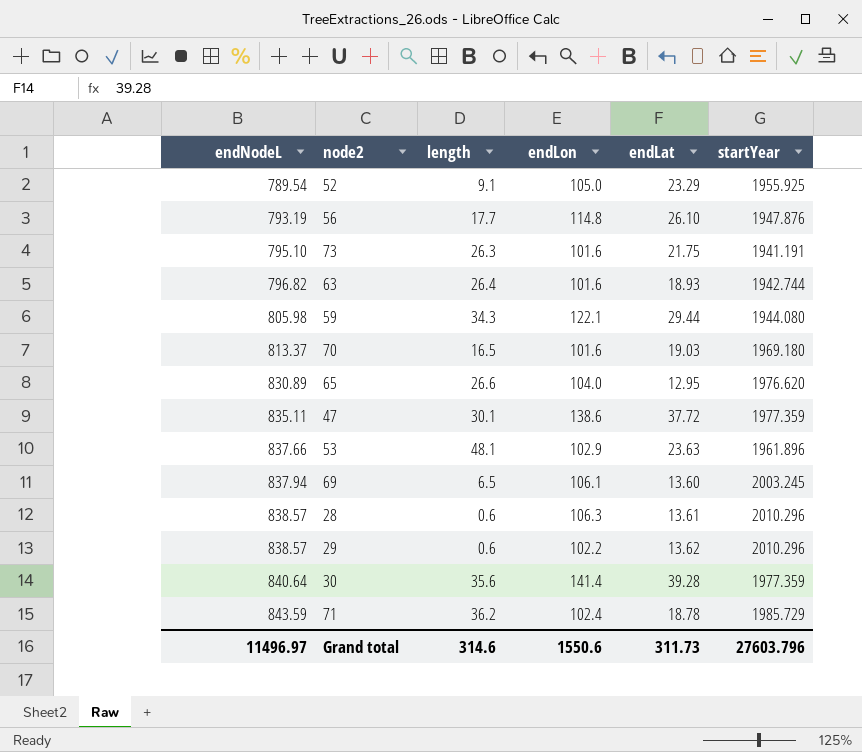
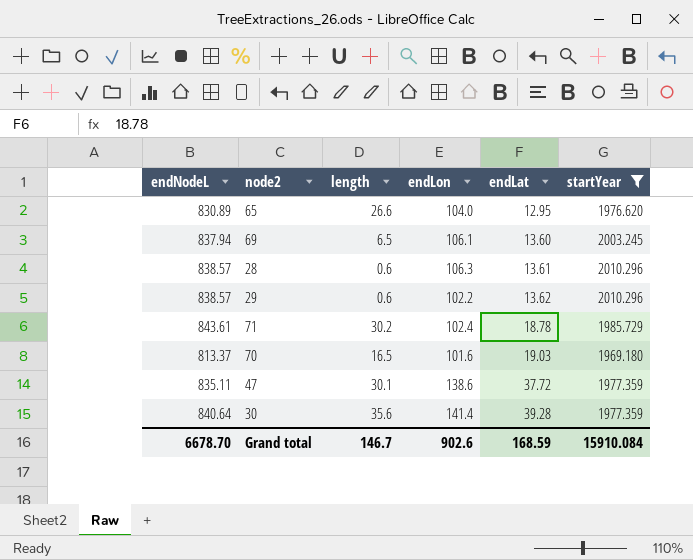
filter: none -> startYear >= 1969.180
row order: endNodeL ascending -> endLat ascending
71 | endNodeL: 843.59 -> 843.61
71 | length: 36.2 -> 30.2
Grand total | endNodeL: 11496.97 -> 6678.70
Grand total | length: 314.6 -> 146.7
Grand total | endLon: 1550.6 -> 902.6
Grand total | endLat: 311.73 -> 168.59
Grand total | startYear: 27603.796 -> 15910.084

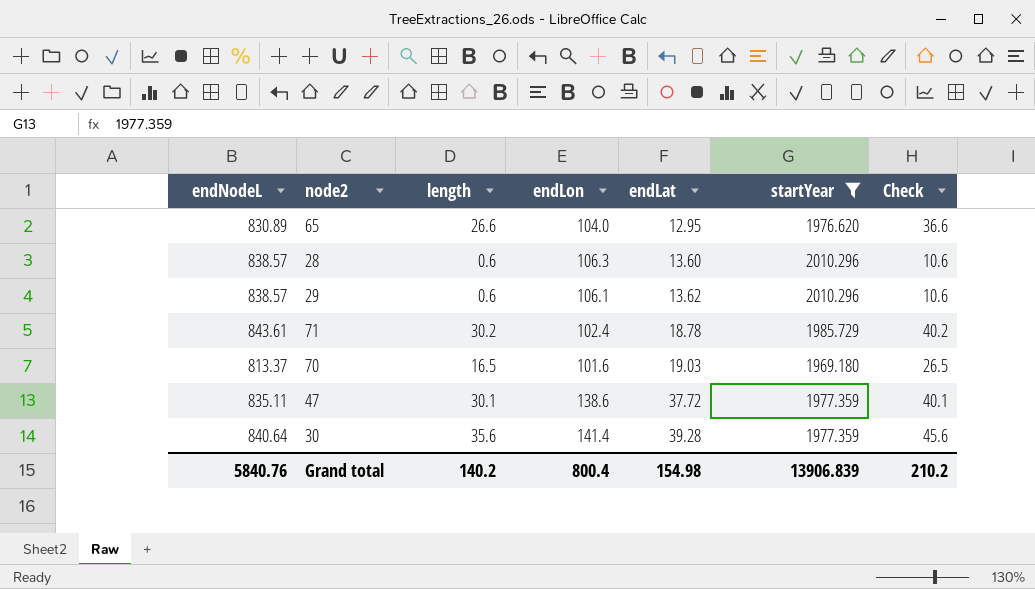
column Check | formula: none -> [length] + 10
row 69: 837.94 | 6.5 | 106.1 | 13.60 | 2003.245 -> none
28 | endLat: 13.61 -> 13.60
29 | endLon: 102.2 -> 106.1
Grand total | endNodeL: 6678.70 -> 5840.76
Grand total | length: 146.7 -> 140.2
Grand total | endLon: 902.6 -> 800.4
Grand total | endLat: 168.59 -> 154.98
Grand total | startYear: 15910.084 -> 13906.839

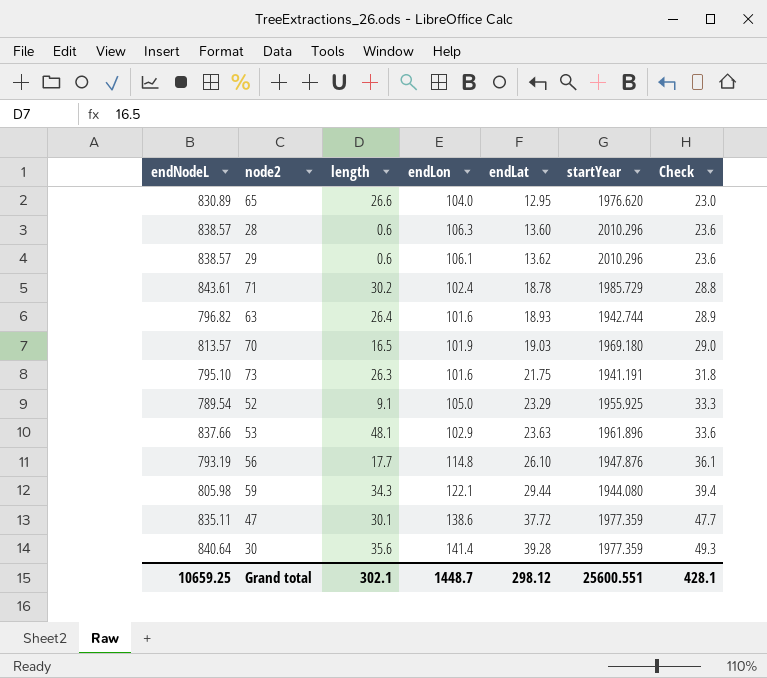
filter: startYear >= 1969.180 -> none
column Check | formula: [length] + 10 -> [endLat] + 10
70 | endNodeL: 813.37 -> 813.57
70 | endLon: 101.6 -> 101.9
Grand total | endNodeL: 5840.76 -> 10659.25
Grand total | length: 140.2 -> 302.1
Grand total | endLon: 800.4 -> 1448.7
Grand total | endLat: 154.98 -> 298.12
Grand total | startYear: 13906.839 -> 25600.551
Grand total | Check: 210.2 -> 428.1

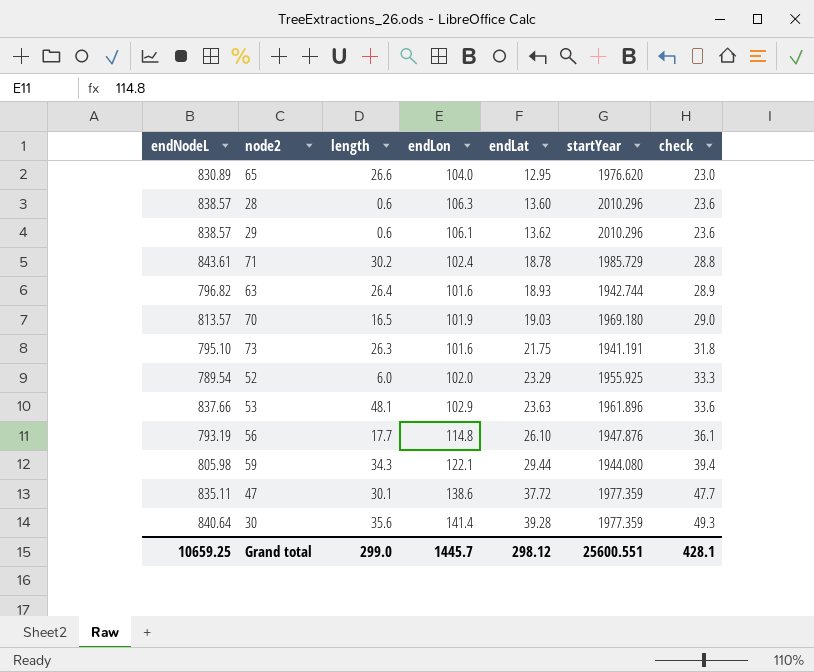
column name: Check -> check
52 | length: 9.1 -> 6.0
52 | endLon: 105.0 -> 102.0
Grand total | length: 302.1 -> 299.0
Grand total | endLon: 1448.7 -> 1445.7

